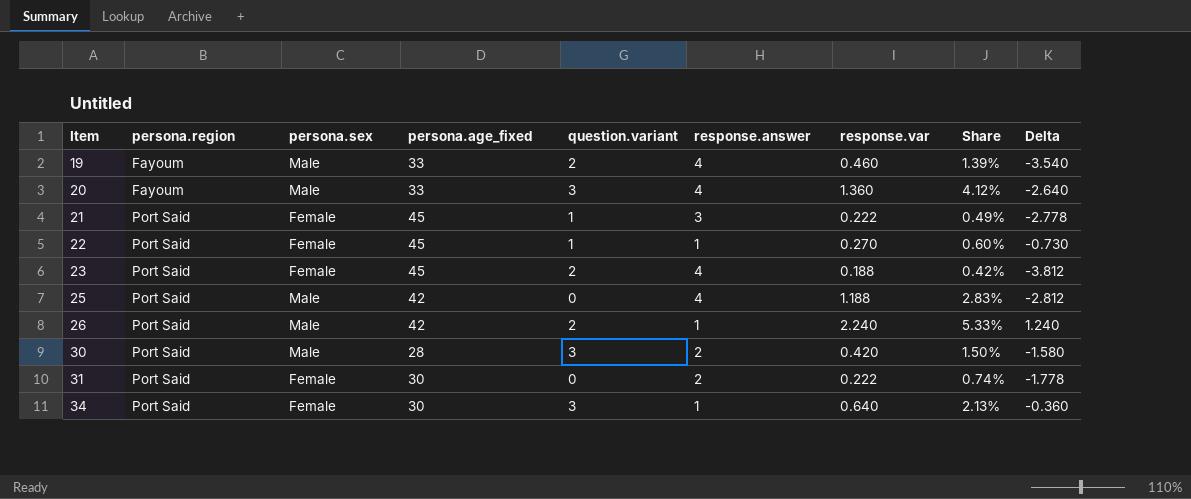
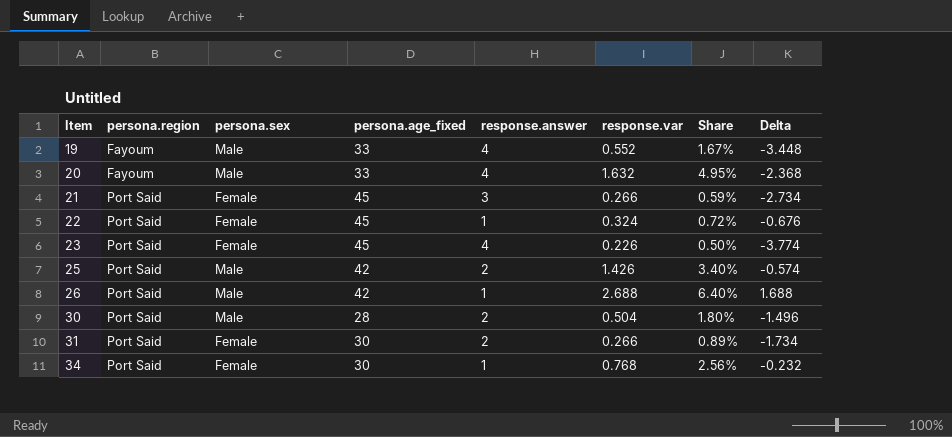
column question.variant | position: 5 -> none
19 | response.var: 0.460 -> 0.552
19 | Share: 1.39% -> 1.67%
19 | Delta: -3.540 -> -3.448
20 | response.var: 1.360 -> 1.632
20 | Share: 4.12% -> 4.95%
20 | Delta: -2.640 -> -2.368
21 | response.var: 0.222 -> 0.266
21 | Share: 0.49% -> 0.59%
21 | Delta: -2.778 -> -2.734
22 | response.var: 0.270 -> 0.324
22 | Share: 0.60% -> 0.72%
22 | Delta: -0.730 -> -0.676
23 | response.var: 0.188 -> 0.226
23 | Share: 0.42% -> 0.50%
23 | Delta: -3.812 -> -3.774
25 | response.answer: 4 -> 2
25 | response.var: 1.188 -> 1.426
25 | Share: 2.83% -> 3.40%
25 | Delta: -2.812 -> -0.574
26 | response.var: 2.240 -> 2.688
26 | Share: 5.33% -> 6.40%
26 | Delta: 1.240 -> 1.688
30 | response.var: 0.420 -> 0.504
30 | Share: 1.50% -> 1.80%
30 | Delta: -1.580 -> -1.496
31 | response.var: 0.222 -> 0.266
31 | Share: 0.74% -> 0.89%
31 | Delta: -1.778 -> -1.734
34 | response.var: 0.640 -> 0.768
34 | Share: 2.13% -> 2.56%
34 | Delta: -0.360 -> -0.232

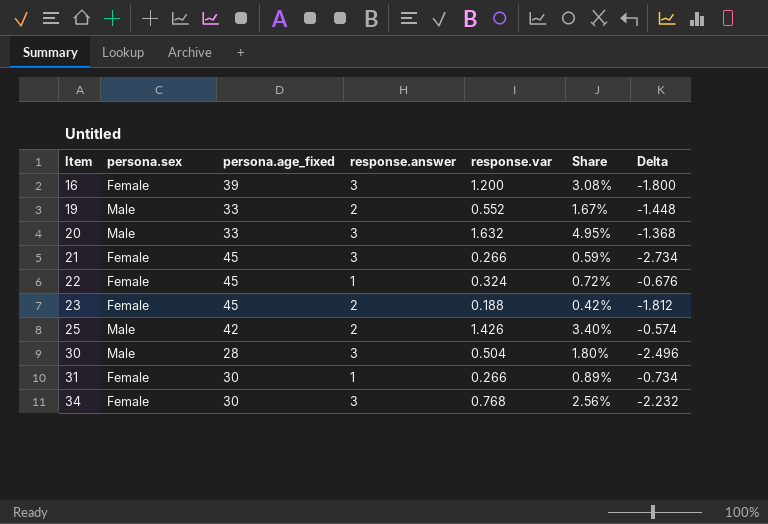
column persona.region | position: 2 -> none
row 26: Port Said | Male | 42 | 1 | 2.688 | 6.40% | 1.688 -> none
row 16: none -> Female | 39 | 3 | 1.200 | 3.08% | -1.800
19 | response.answer: 4 -> 2
19 | Delta: -3.448 -> -1.448
20 | response.answer: 4 -> 3
20 | Delta: -2.368 -> -1.368
23 | response.answer: 4 -> 2
23 | response.var: 0.226 -> 0.188
23 | Share: 0.50% -> 0.42%
23 | Delta: -3.774 -> -1.812
30 | response.answer: 2 -> 3
30 | Delta: -1.496 -> -2.496
31 | response.answer: 2 -> 1
31 | Delta: -1.734 -> -0.734
34 | response.answer: 1 -> 3
34 | Delta: -0.232 -> -2.232

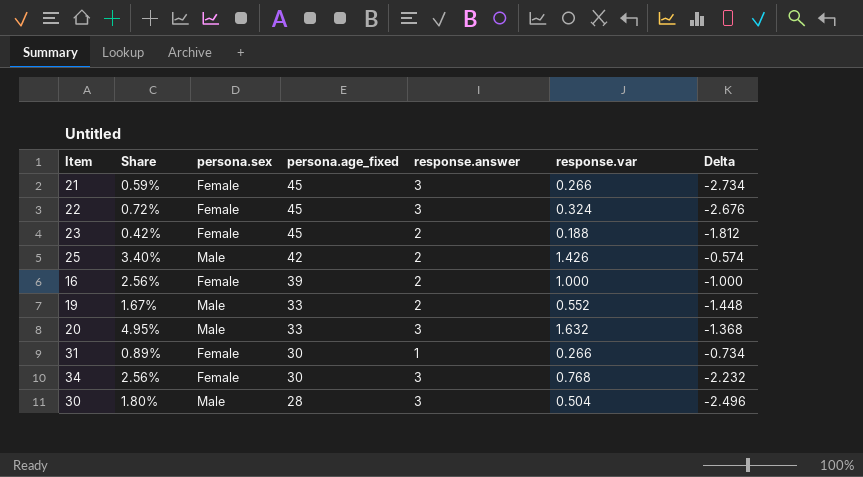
row order: Item ascending -> persona.age_fixed descending
column Share | position: 6 -> 2
22 | response.answer: 1 -> 3
22 | Delta: -0.676 -> -2.676
16 | Share: 3.08% -> 2.56%
16 | response.answer: 3 -> 2
16 | response.var: 1.200 -> 1.000
16 | Delta: -1.800 -> -1.000

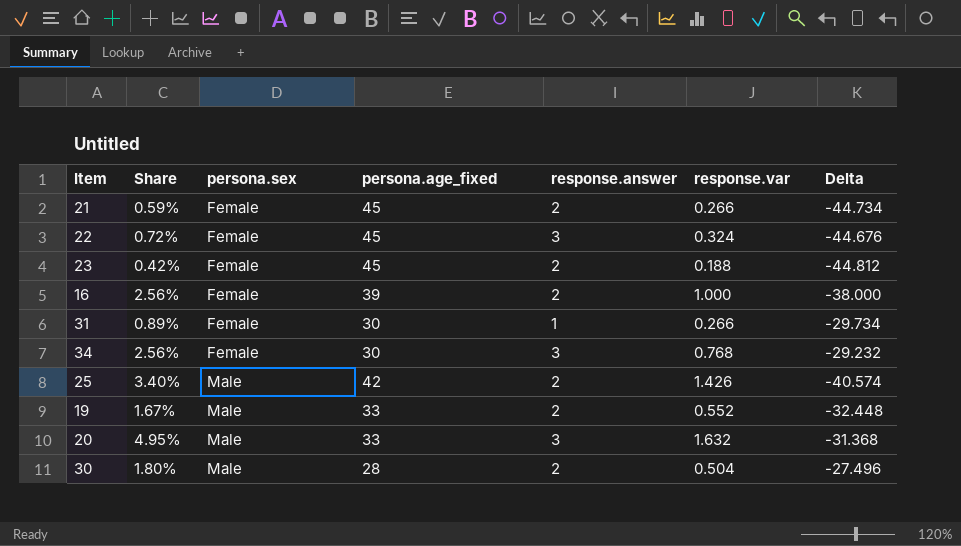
row order: persona.age_fixed descending -> persona.sex ascending
column Delta | formula: [response.var] - [response.answer] -> [response.var] - [persona.age_fixed]
21 | response.answer: 3 -> 2
30 | response.answer: 3 -> 2

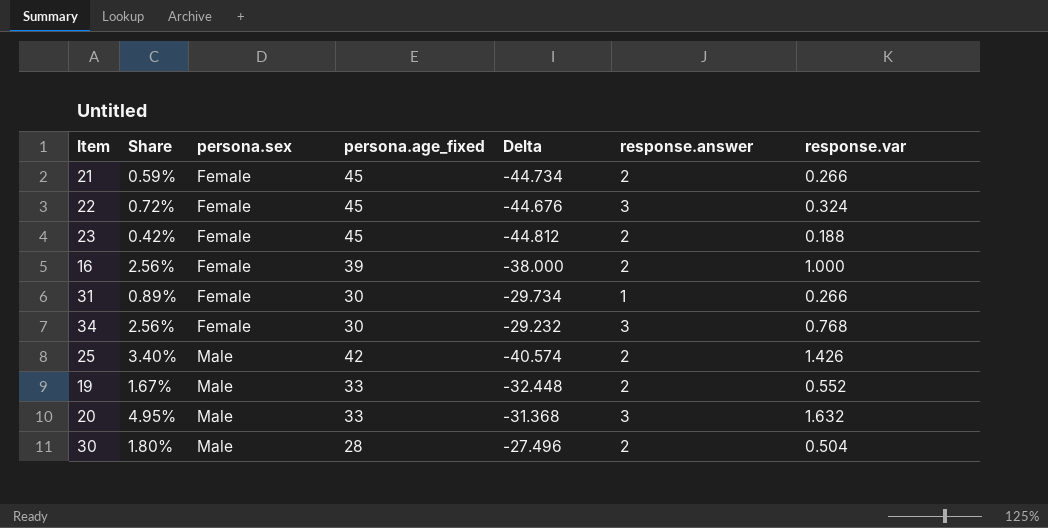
column Delta | position: 7 -> 5

